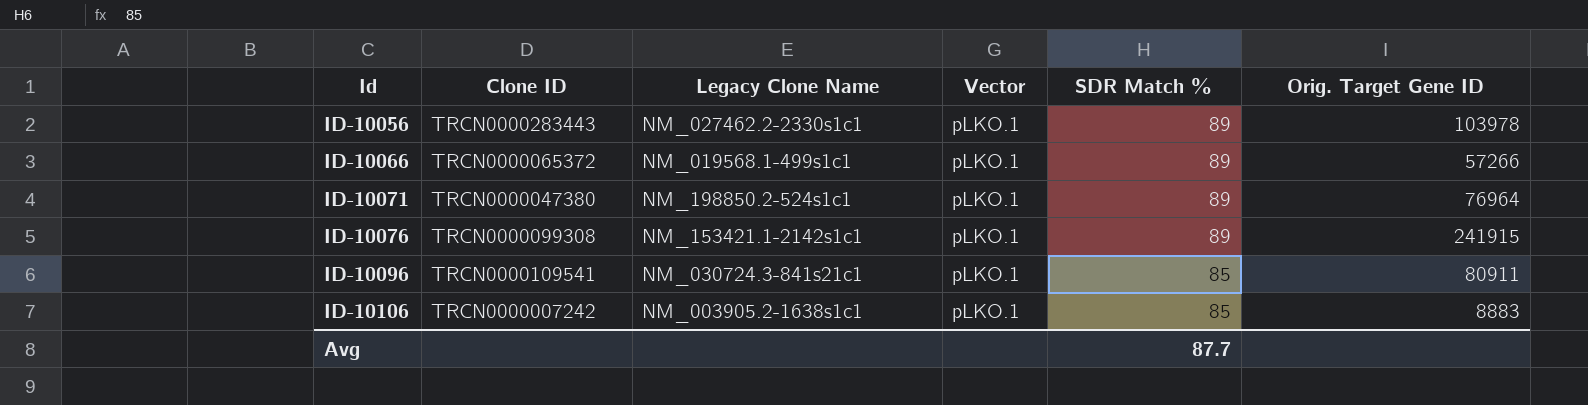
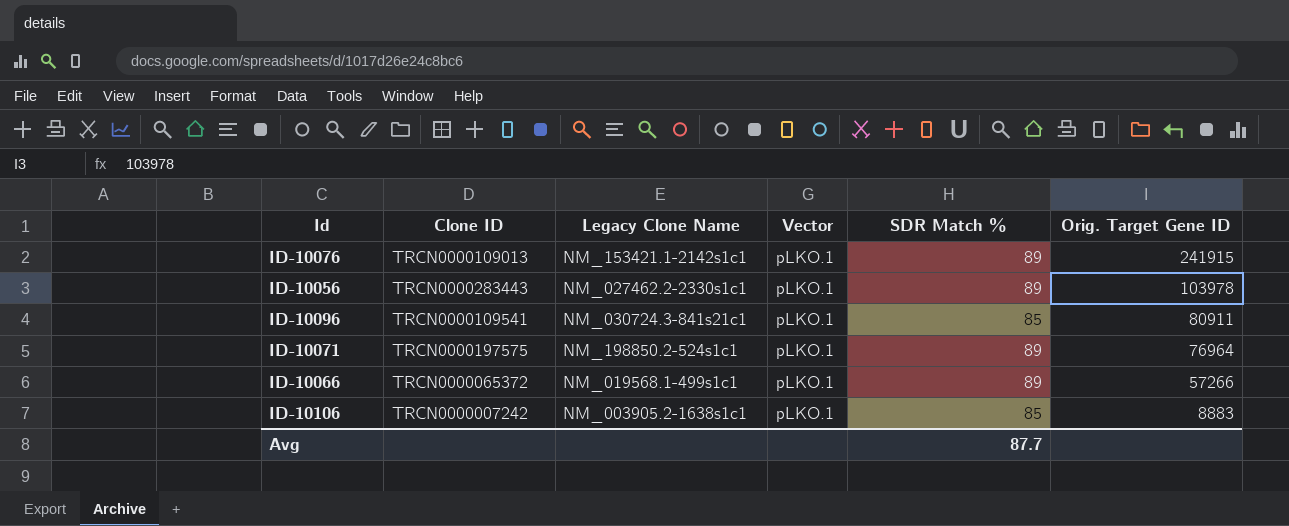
row order: Id ascending -> Orig. Target Gene ID descending
ID-10076 | Clone ID: TRCN0000099308 -> TRCN0000109013
ID-10071 | Clone ID: TRCN0000047380 -> TRCN0000197575

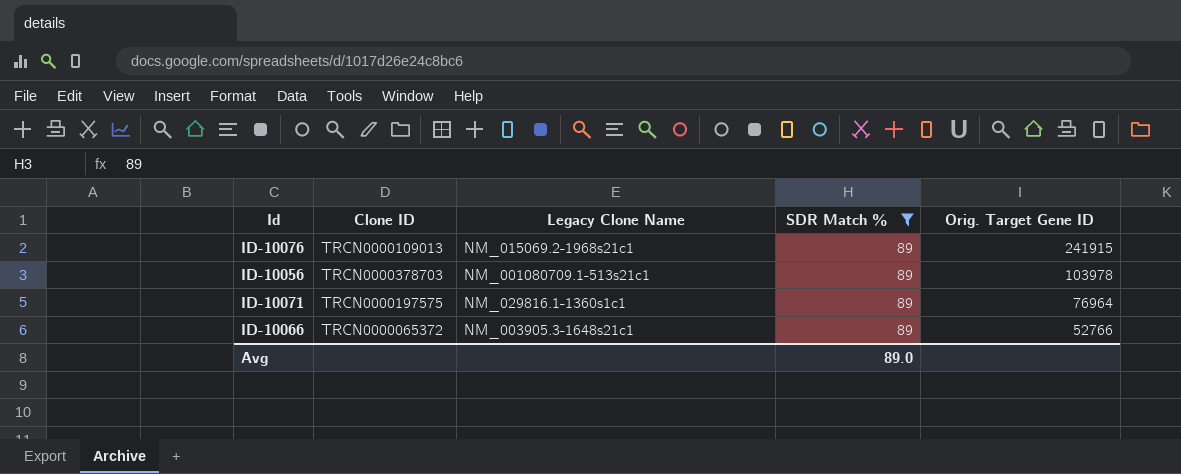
filter: none -> SDR Match % = 89
column Vector | position: 4 -> none
ID-10076 | Legacy Clone Name: NM_153421.1-2142s1c1 -> NM_015069.2-1968s21c1
ID-10056 | Clone ID: TRCN0000283443 -> TRCN0000378703
ID-10056 | Legacy Clone Name: NM_027462.2-2330s1c1 -> NM_001080709.1-513s21c1
ID-10071 | Legacy Clone Name: NM_198850.2-524s1c1 -> NM_029816.1-1360s1c1
ID-10066 | Legacy Clone Name: NM_019568.1-499s1c1 -> NM_003905.3-1648s21c1
ID-10066 | Orig. Target Gene ID: 57266 -> 52766
Avg | SDR Match %: 87.7 -> 89.0

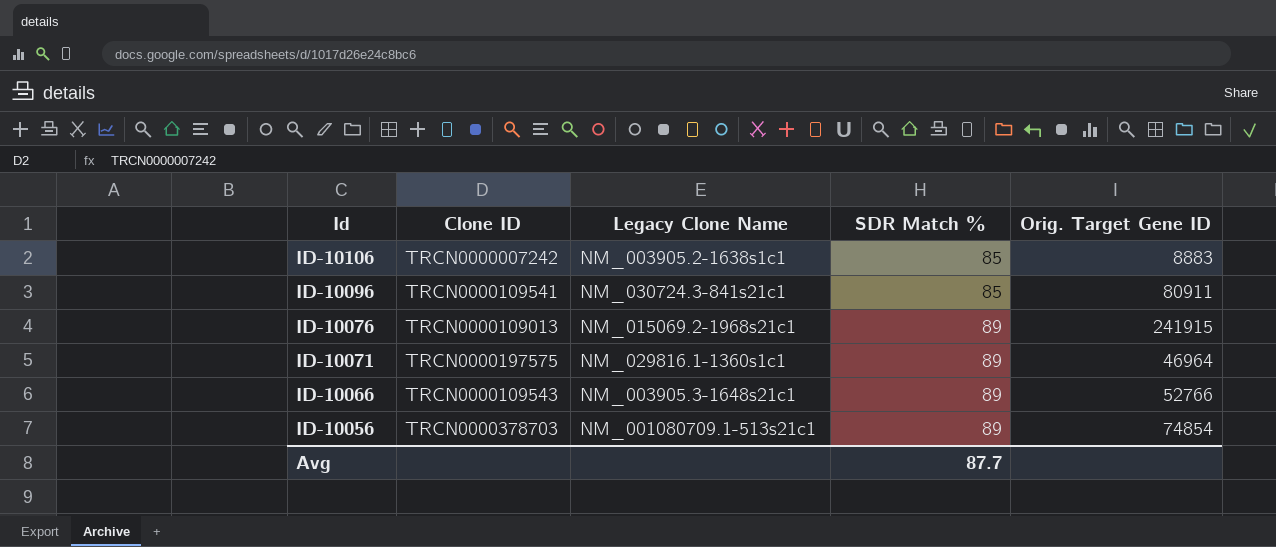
filter: SDR Match % = 89 -> none
row order: Orig. Target Gene ID descending -> Id descending
ID-10071 | Orig. Target Gene ID: 76964 -> 46964
ID-10066 | Clone ID: TRCN0000065372 -> TRCN0000109543
ID-10056 | Orig. Target Gene ID: 103978 -> 74854
Avg | SDR Match %: 89.0 -> 87.7

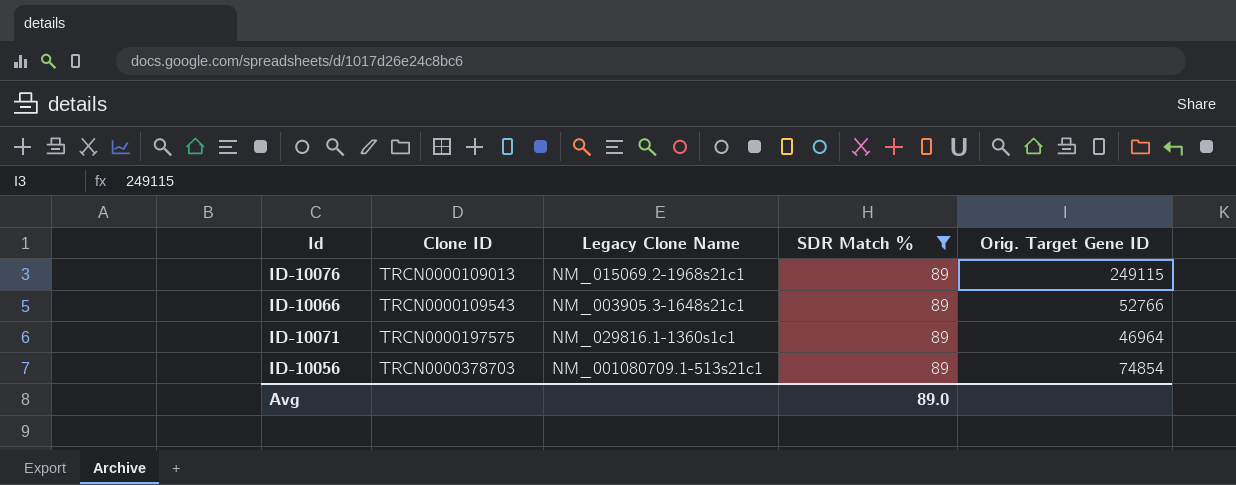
filter: none -> SDR Match % = 89
row order: Id descending -> Clone ID ascending
ID-10076 | Orig. Target Gene ID: 241915 -> 249115
Avg | SDR Match %: 87.7 -> 89.0

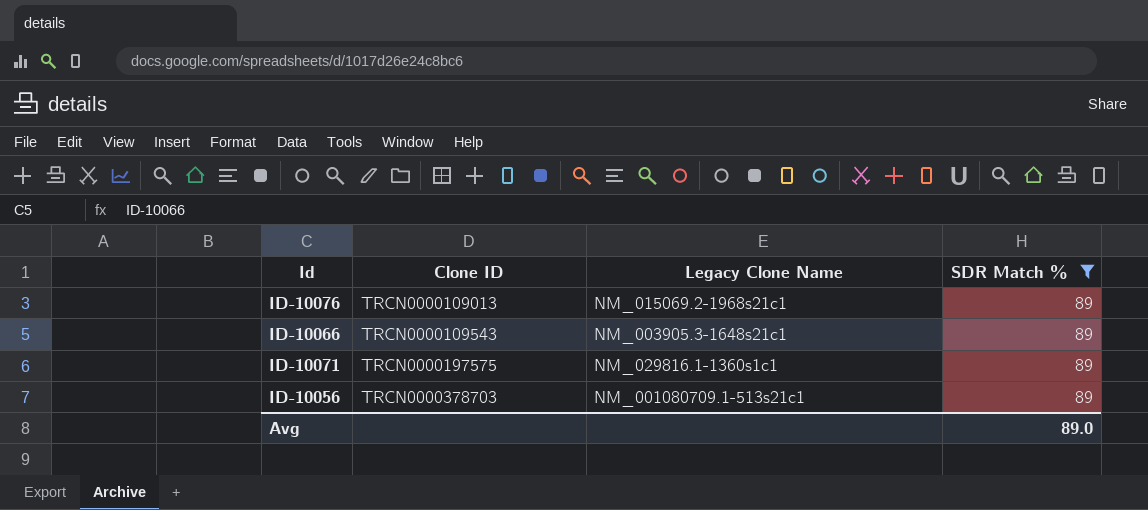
column Orig. Target Gene ID | position: 5 -> none

